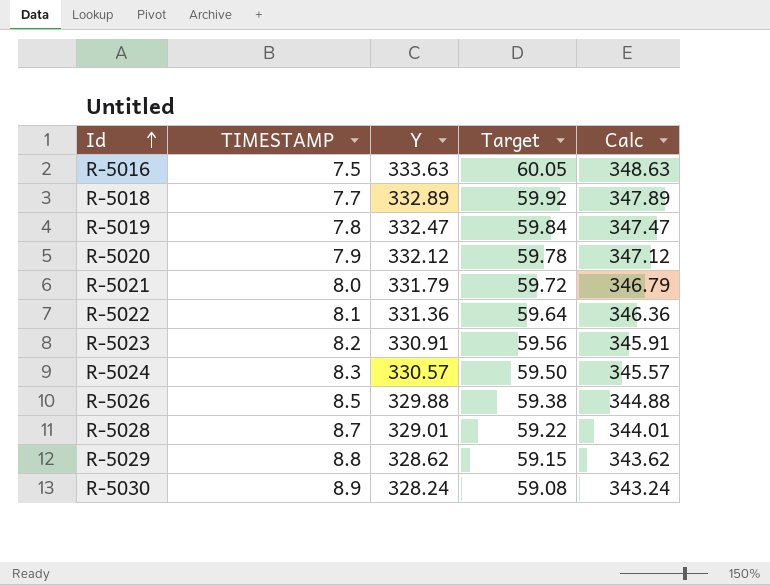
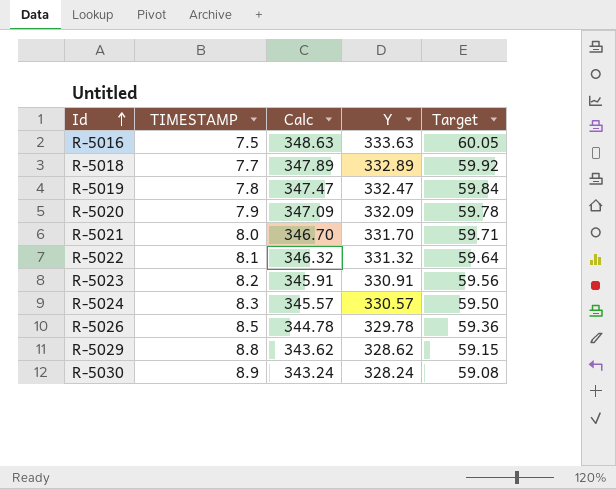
column Calc | position: 5 -> 3
row R-5028: 8.7 | 329.01 | 59.22 | 344.01 -> none
R-5020 | Calc: 347.12 -> 347.09
R-5020 | Y: 332.12 -> 332.09
R-5021 | Calc: 346.79 -> 346.70
R-5021 | Y: 331.79 -> 331.70
R-5021 | Target: 59.72 -> 59.71
R-5022 | Calc: 346.36 -> 346.32
R-5022 | Y: 331.36 -> 331.32
R-5026 | Calc: 344.88 -> 344.78
R-5026 | Y: 329.88 -> 329.78
R-5026 | Target: 59.38 -> 59.36

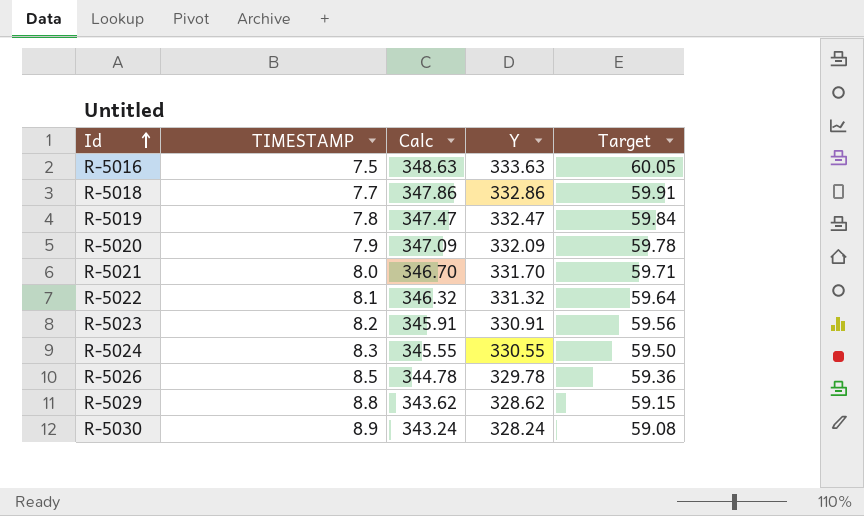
R-5018 | Calc: 347.89 -> 347.86
R-5018 | Y: 332.89 -> 332.86
R-5018 | Target: 59.92 -> 59.91
R-5024 | Calc: 345.57 -> 345.55
R-5024 | Y: 330.57 -> 330.55

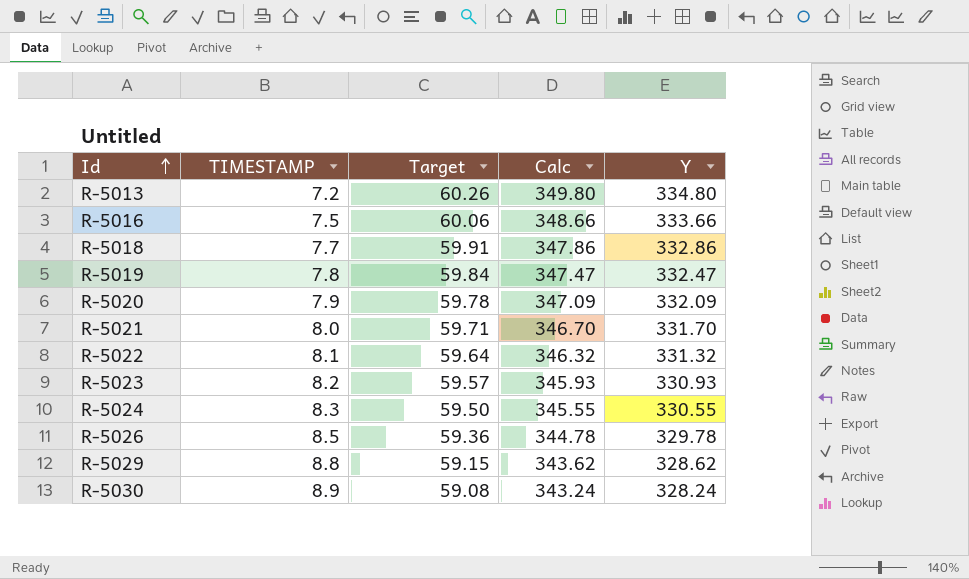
column Target | position: 5 -> 3
row R-5013: none -> 7.2 | 60.26 | 349.80 | 334.80
R-5016 | Target: 60.05 -> 60.06
R-5016 | Calc: 348.63 -> 348.66
R-5016 | Y: 333.63 -> 333.66
R-5023 | Target: 59.56 -> 59.57
R-5023 | Calc: 345.91 -> 345.93
R-5023 | Y: 330.91 -> 330.93

